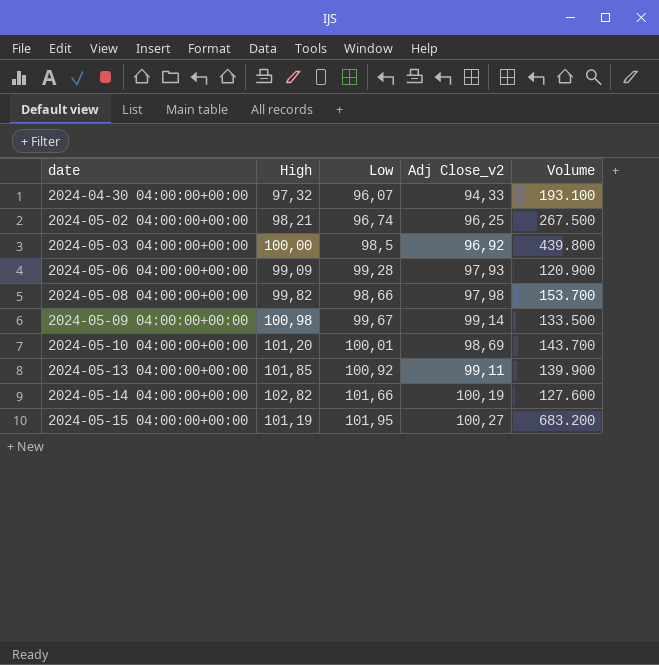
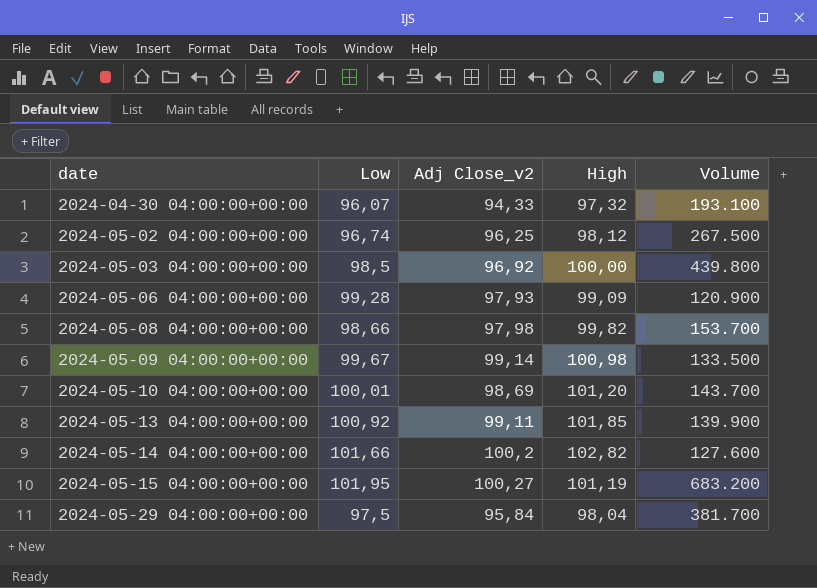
column High | position: 2 -> 4
2024-05-02 04:00:00+00:00 | High: 98,21 -> 98,12
2024-05-14 04:00:00+00:00 | Adj Close_v2: 100,19 -> 100,2
row 2024-05-29 04:00:00+00:00: none -> 97,5 | 95,84 | 98,04 | 381.700

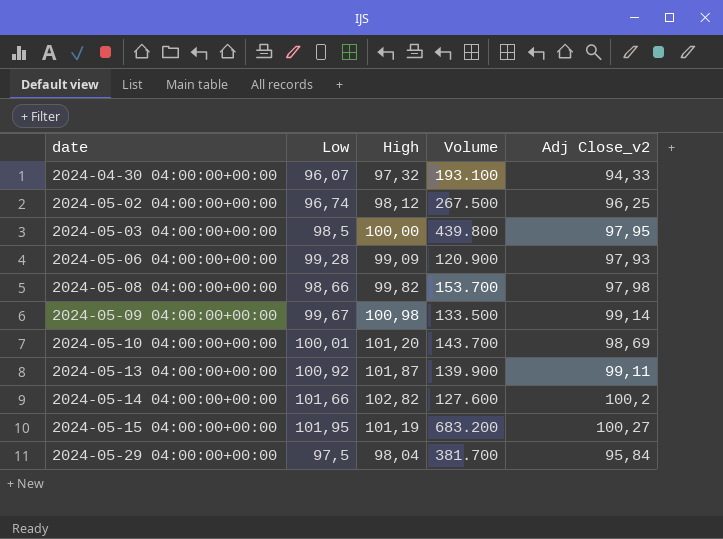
column Adj Close_v2 | position: 3 -> 5
2024-05-03 04:00:00+00:00 | Adj Close_v2: 96,92 -> 97,95
2024-05-13 04:00:00+00:00 | High: 101,85 -> 101,87

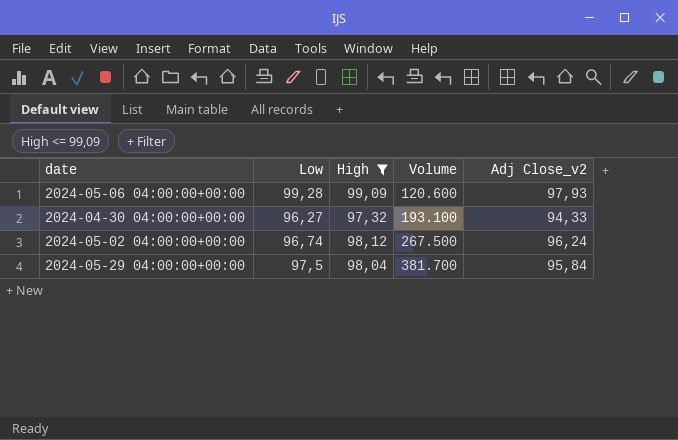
filter: none -> High <= 99,09
row order: date ascending -> Volume ascending
2024-05-06 04:00:00+00:00 | Volume: 120.900 -> 120.600
2024-04-30 04:00:00+00:00 | Low: 96,07 -> 96,27
2024-05-02 04:00:00+00:00 | Adj Close_v2: 96,25 -> 96,24

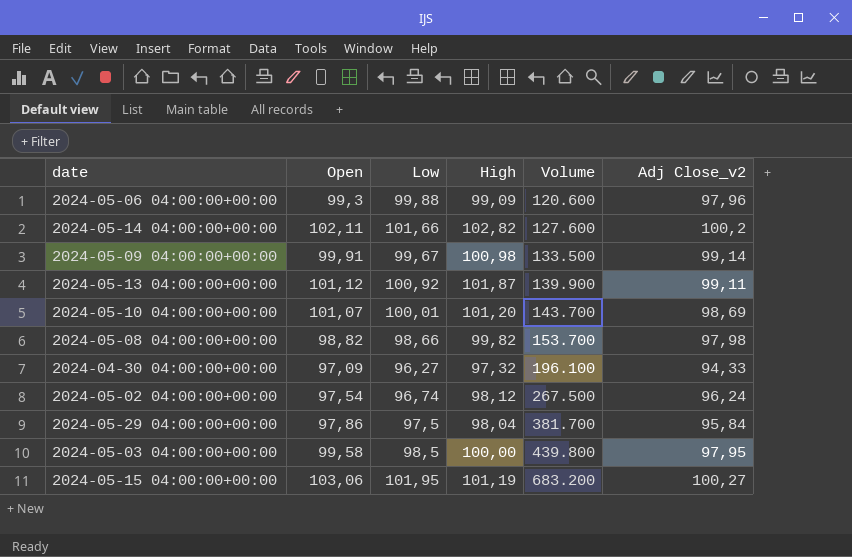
filter: High <= 99,09 -> none
column Open | position: none -> 2
2024-05-06 04:00:00+00:00 | Low: 99,28 -> 99,88
2024-05-06 04:00:00+00:00 | Adj Close_v2: 97,93 -> 97,96
2024-04-30 04:00:00+00:00 | Volume: 193.100 -> 196.100

